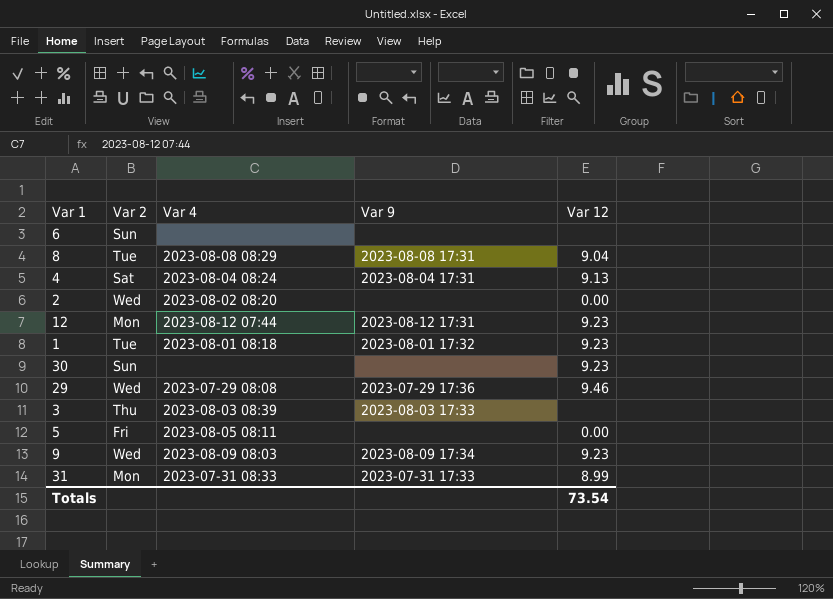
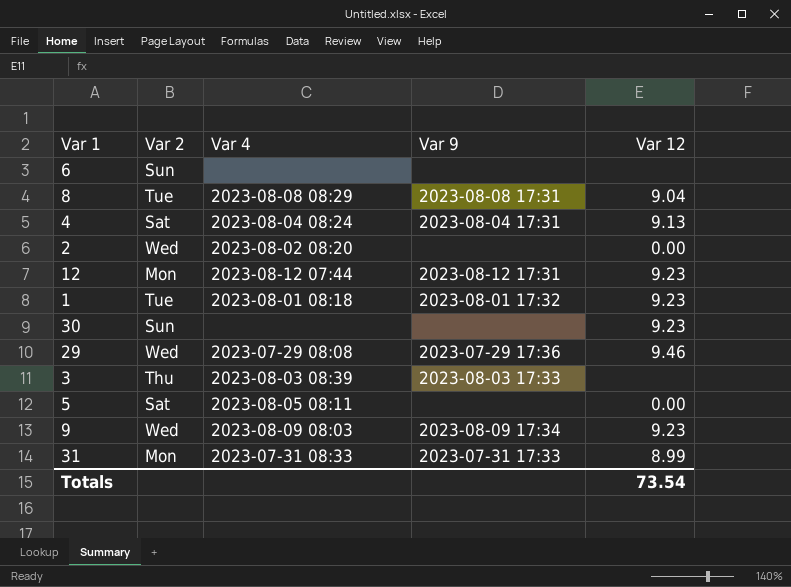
5 | Var 2: Fri -> Sat

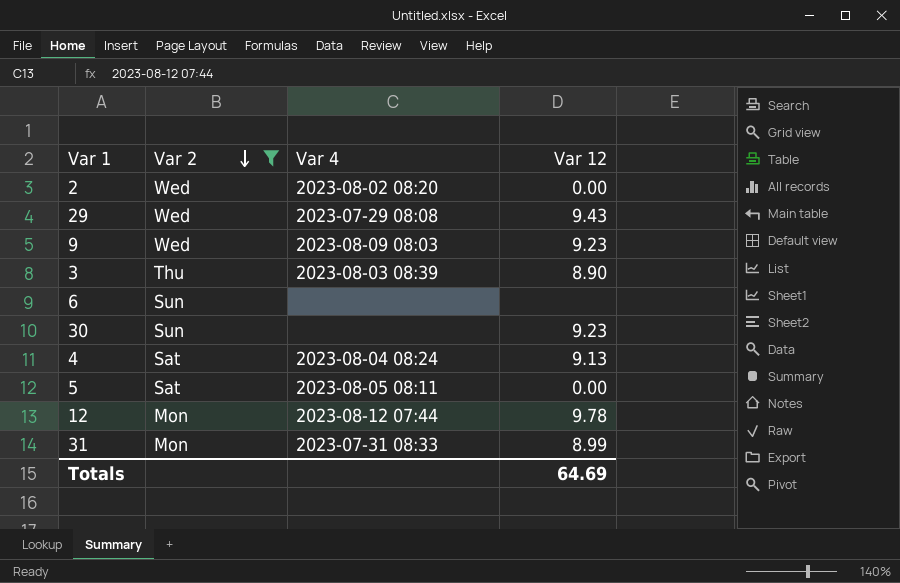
filter: none -> Var 2 != Tue
row order: none -> Var 2 descending
column Var 9 | position: 4 -> none
29 | Var 12: 9.46 -> 9.43
3 | Var 12: none -> 8.90
12 | Var 12: 9.23 -> 9.78
Totals | Var 12: 73.54 -> 64.69

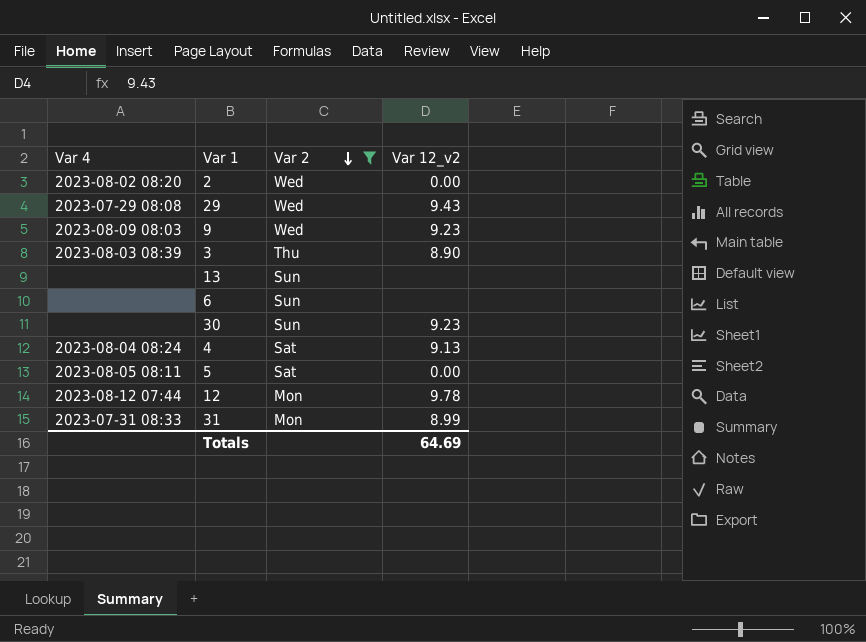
column Var 4 | position: 3 -> 1
column name: Var 12 -> Var 12_v2
row 13: none -> none | Sun | none

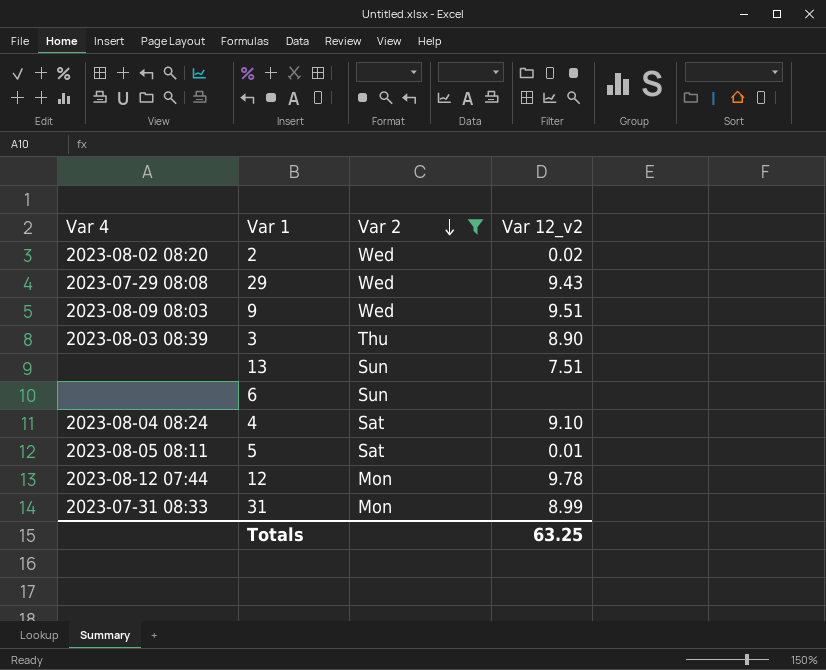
row 30: none | Sun | 9.23 -> none
2 | Var 12_v2: 0.00 -> 0.02
9 | Var 12_v2: 9.23 -> 9.51
13 | Var 12_v2: none -> 7.51
4 | Var 12_v2: 9.13 -> 9.10
5 | Var 12_v2: 0.00 -> 0.01
Totals | Var 12_v2: 64.69 -> 63.25

